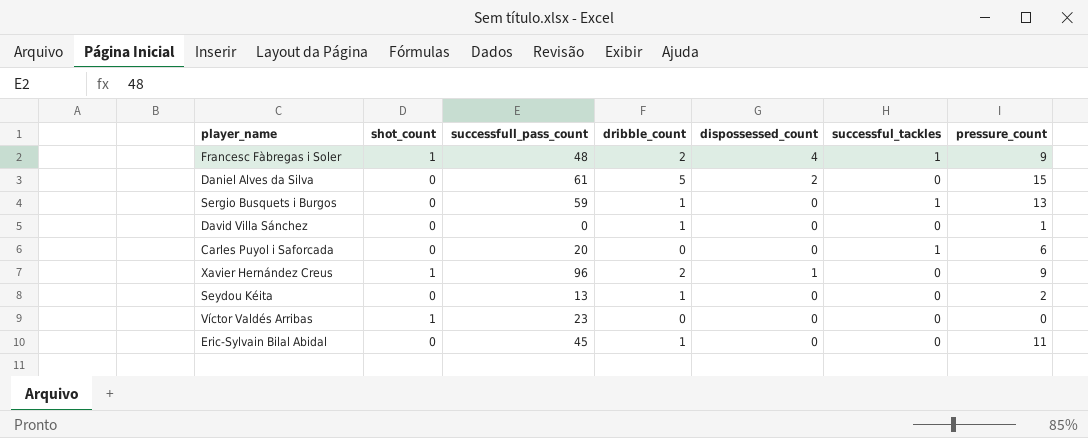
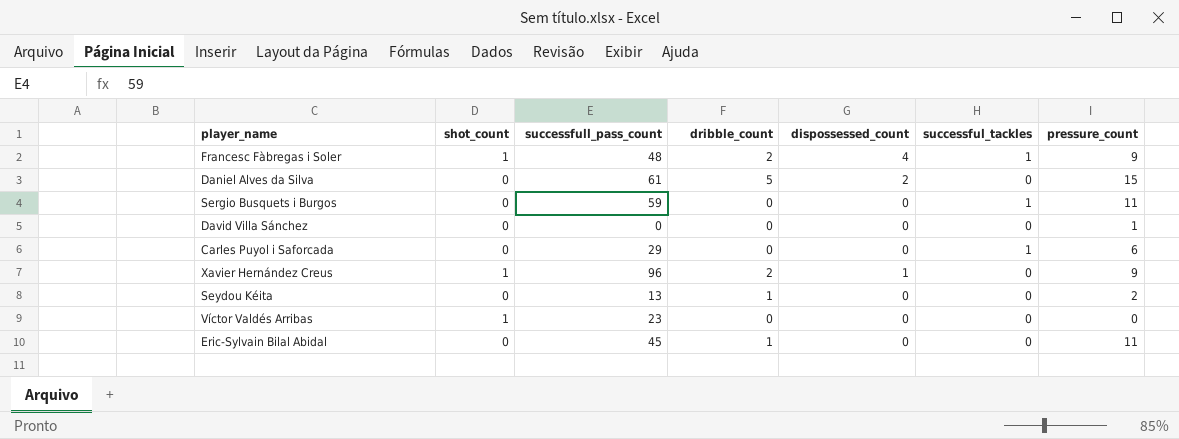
Sergio Busquets i Burgos | dribble_count: 1 -> 0
Sergio Busquets i Burgos | pressure_count: 13 -> 11
David Villa Sánchez | dribble_count: 1 -> 0
Carles Puyol i Saforcada | successfull_pass_count: 20 -> 29

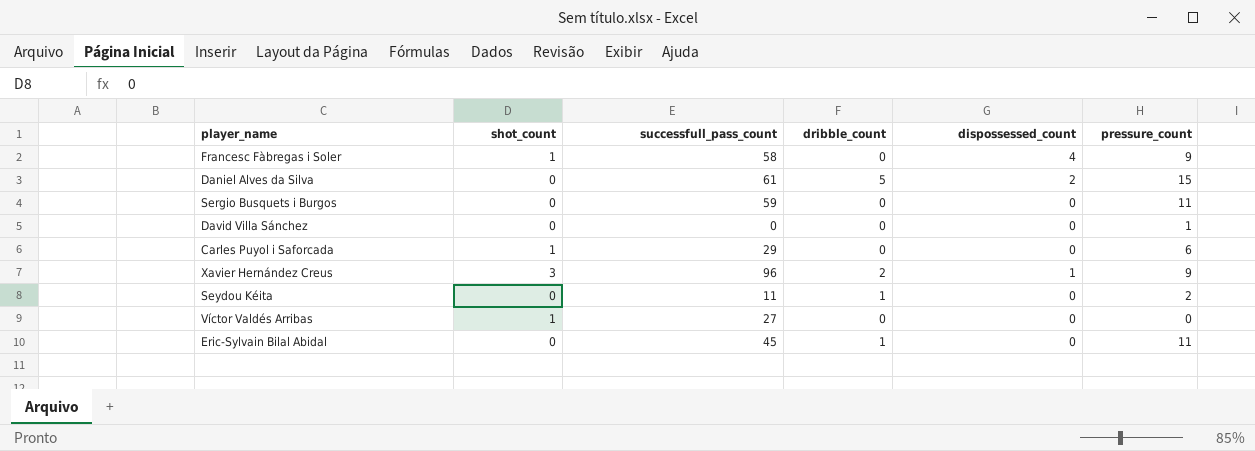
column successful_tackles | position: 6 -> none
Francesc Fàbregas i Soler | successfull_pass_count: 48 -> 58
Francesc Fàbregas i Soler | dribble_count: 2 -> 0
Carles Puyol i Saforcada | shot_count: 0 -> 1
Xavier Hernández Creus | shot_count: 1 -> 3
Seydou Kéita | successfull_pass_count: 13 -> 11
Víctor Valdés Arribas | successfull_pass_count: 23 -> 27

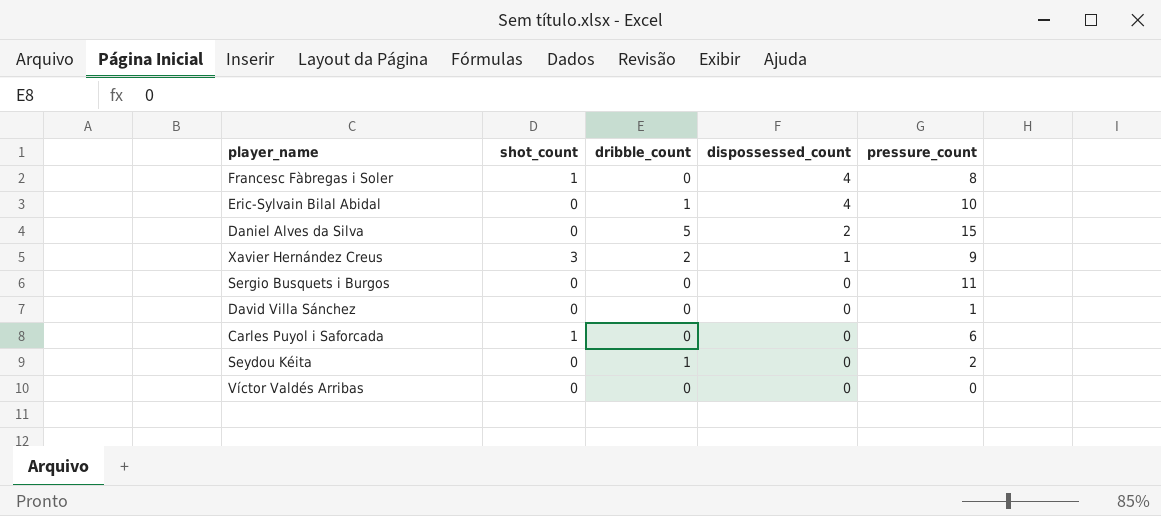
row order: none -> dispossessed_count descending
column successfull_pass_count | position: 3 -> none
Francesc Fàbregas i Soler | pressure_count: 9 -> 8
Eric-Sylvain Bilal Abidal | dispossessed_count: 0 -> 4
Eric-Sylvain Bilal Abidal | pressure_count: 11 -> 10
Víctor Valdés Arribas | shot_count: 1 -> 0

